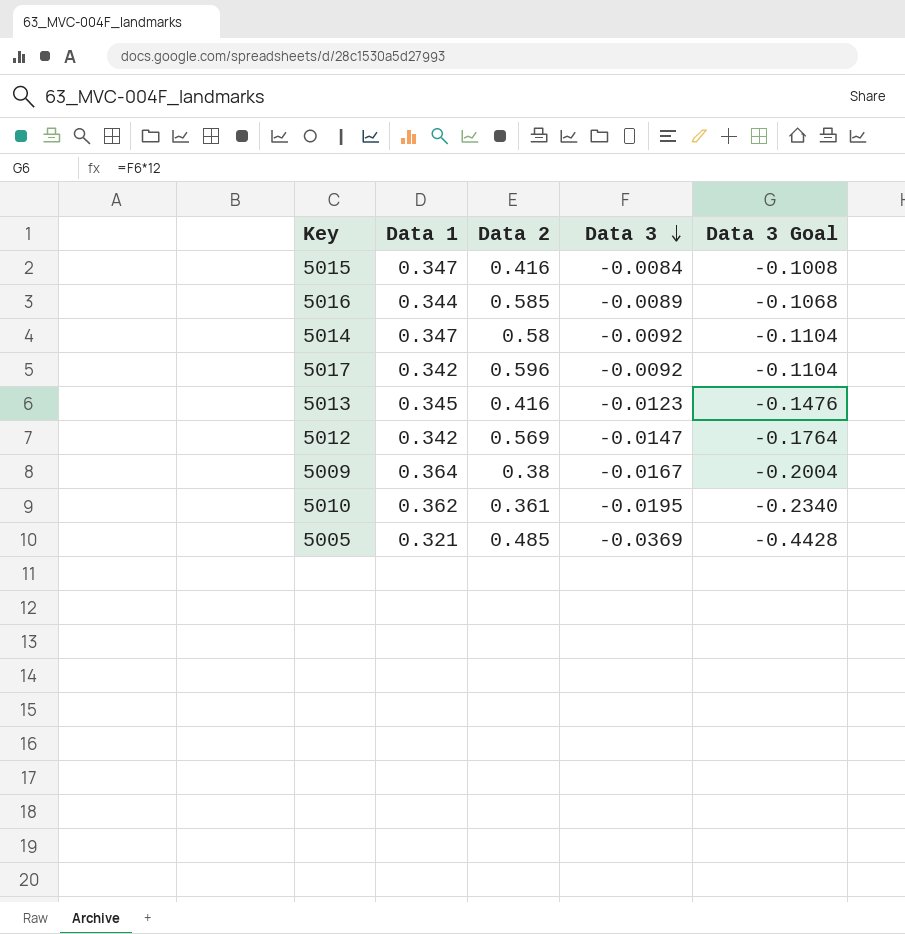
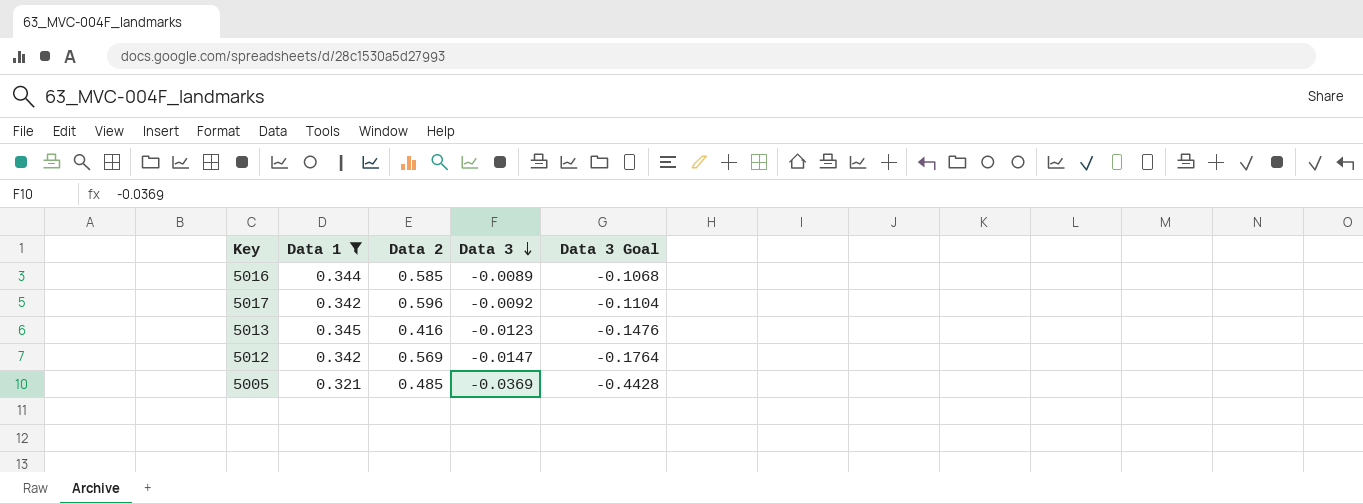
filter: none -> Data 1 <= 0.345

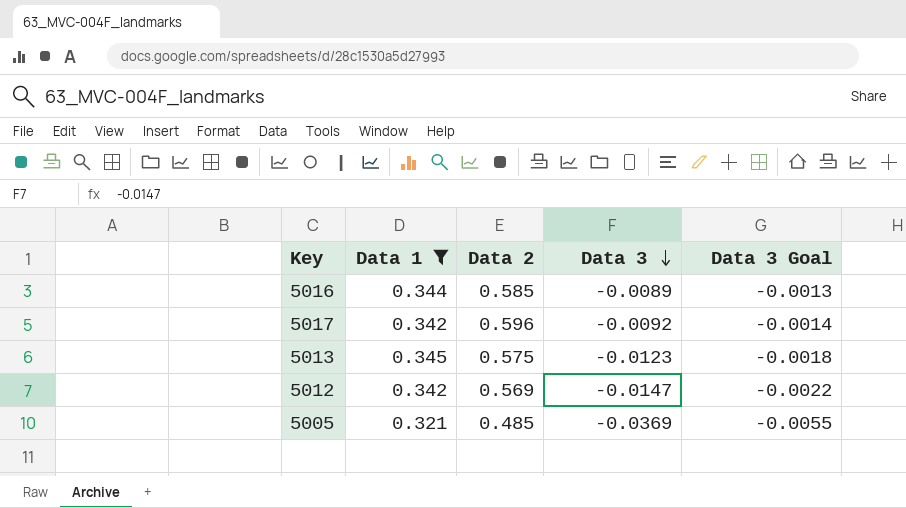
column Data 3 Goal | formula: [Data 3] * 12 -> [Data 3] * 0.15
5013 | Data 2: 0.416 -> 0.575

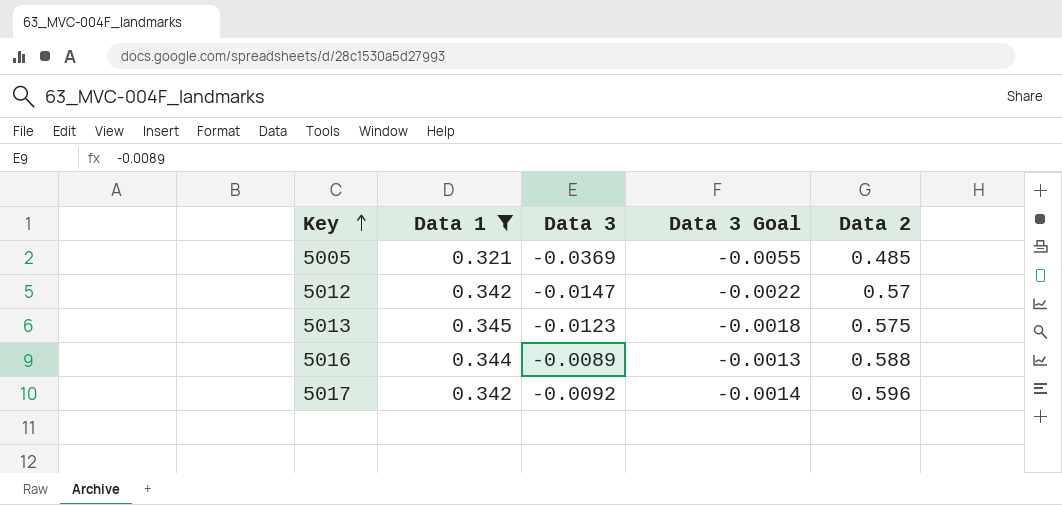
row order: Data 3 descending -> Key ascending
column Data 2 | position: 3 -> 5
5012 | Data 2: 0.569 -> 0.57
5016 | Data 2: 0.585 -> 0.588

